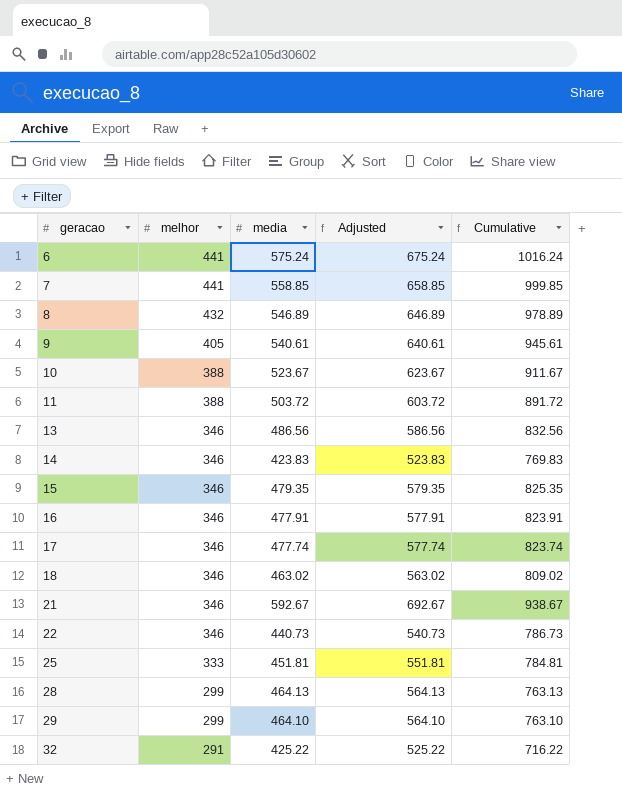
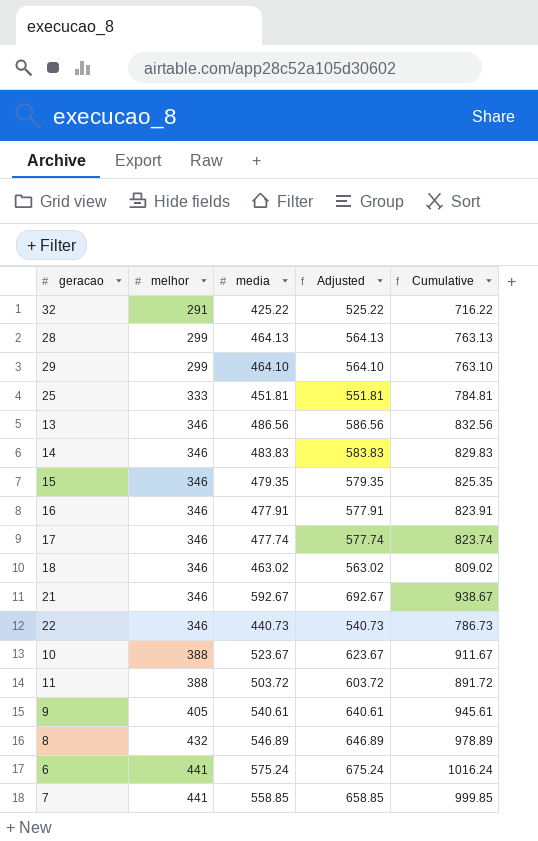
row order: geracao ascending -> melhor ascending
14 | media: 423.83 -> 483.83
14 | Adjusted: 523.83 -> 583.83
14 | Cumulative: 769.83 -> 829.83

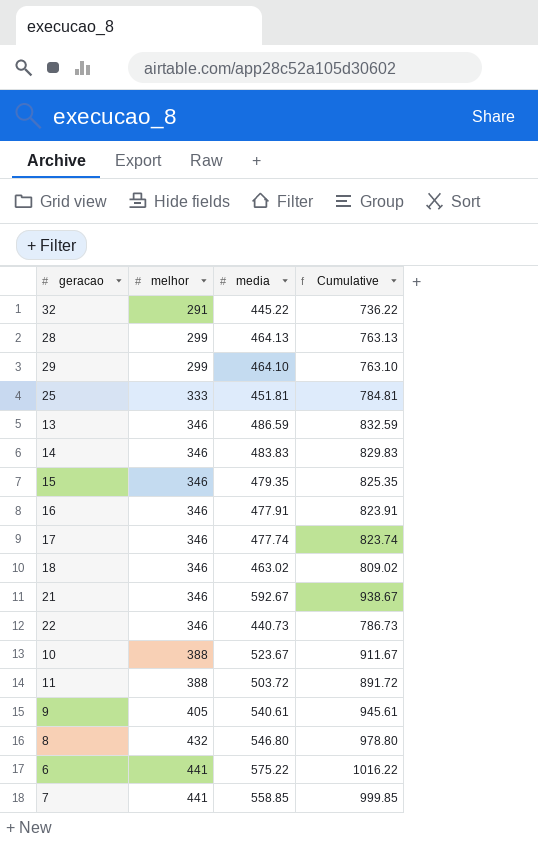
column Adjusted | formula: [media] + 100 -> none
32 | media: 425.22 -> 445.22
32 | Cumulative: 716.22 -> 736.22
13 | media: 486.56 -> 486.59
13 | Cumulative: 832.56 -> 832.59
8 | media: 546.89 -> 546.80
8 | Cumulative: 978.89 -> 978.80
6 | media: 575.24 -> 575.22
6 | Cumulative: 1016.24 -> 1016.22

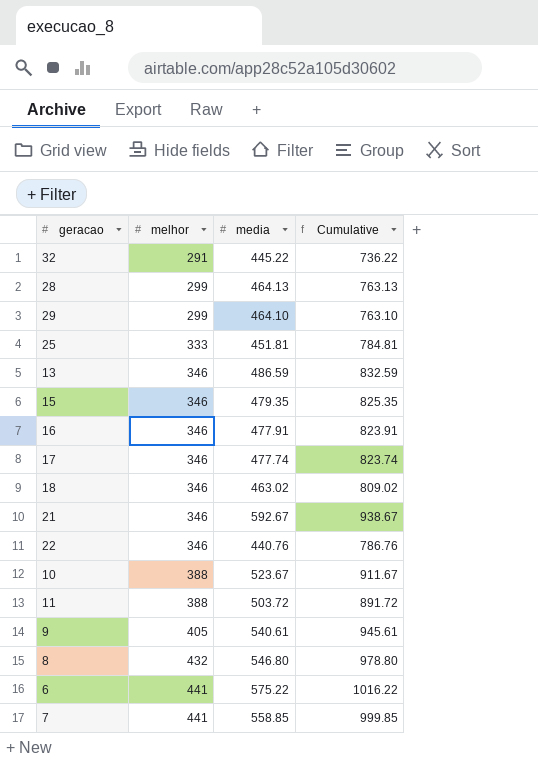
row 14: 346 | 483.83 | 829.83 -> none
22 | media: 440.73 -> 440.76
22 | Cumulative: 786.73 -> 786.76

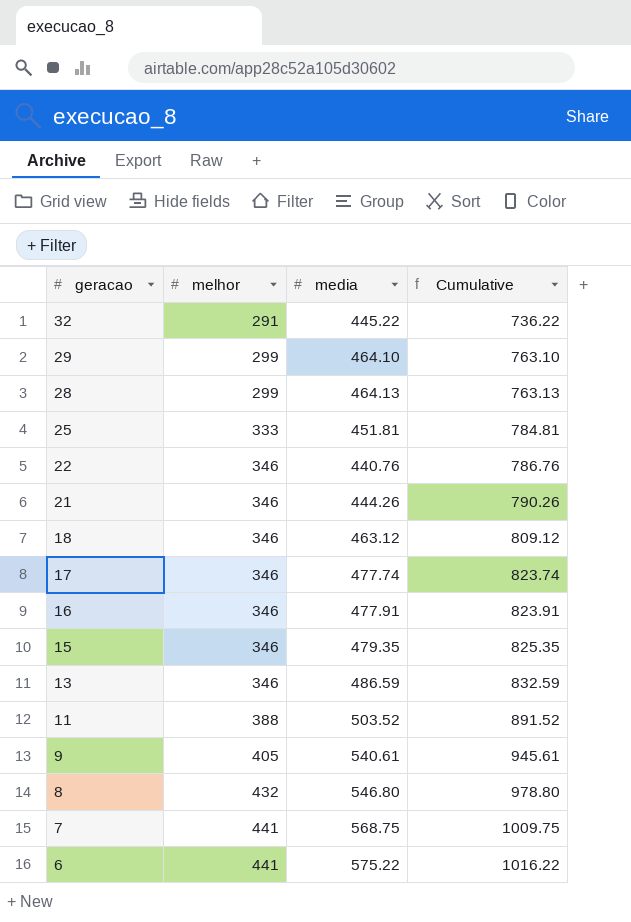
row order: melhor ascending -> geracao descending
row 10: 388 | 523.67 | 911.67 -> none
21 | media: 592.67 -> 444.26
21 | Cumulative: 938.67 -> 790.26
18 | media: 463.02 -> 463.12
18 | Cumulative: 809.02 -> 809.12
11 | media: 503.72 -> 503.52
11 | Cumulative: 891.72 -> 891.52
7 | media: 558.85 -> 568.75
7 | Cumulative: 999.85 -> 1009.75

